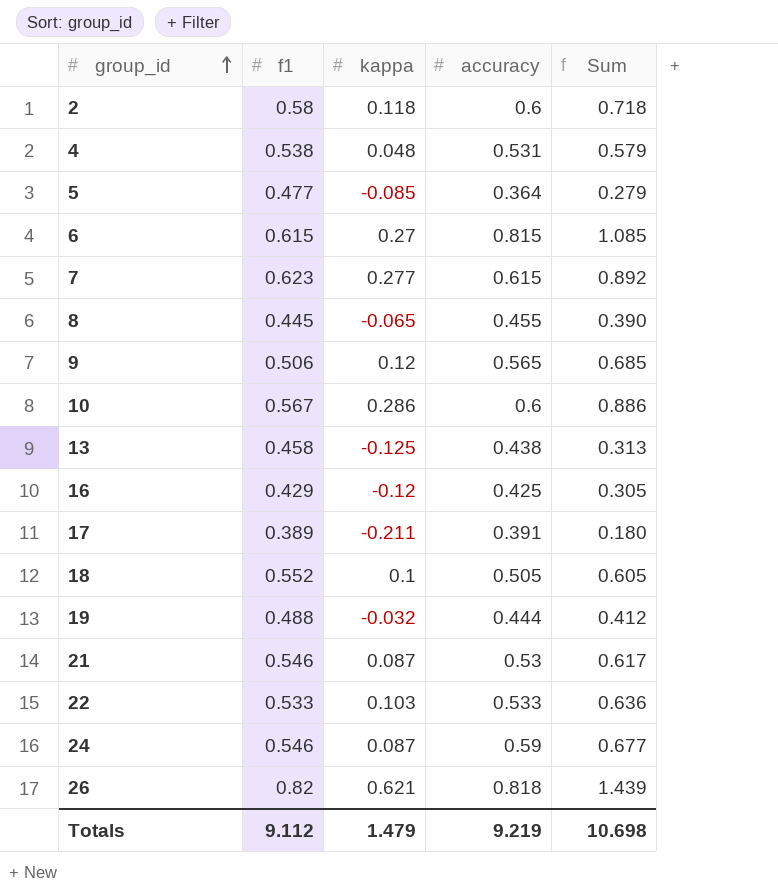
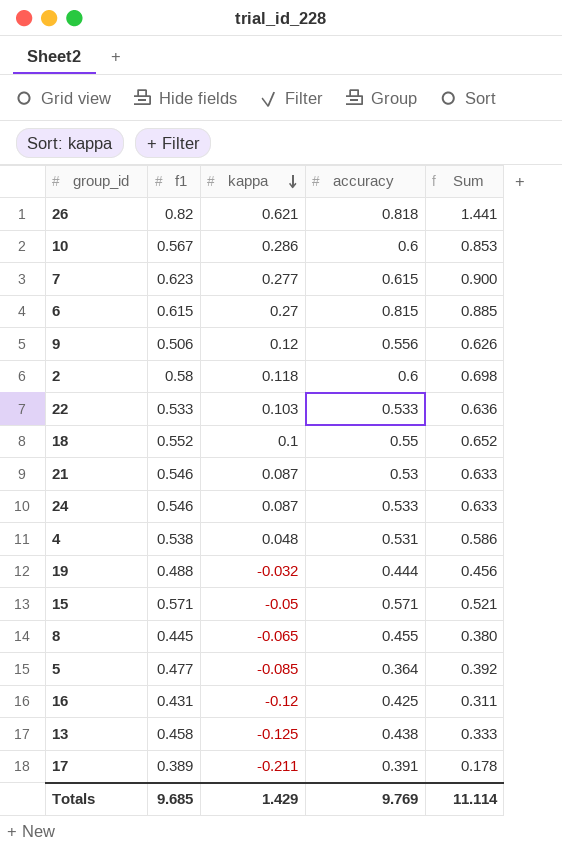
row order: group_id ascending -> kappa descending
column Sum | formula: [kappa] + [accuracy] -> [f1] + [kappa]
9 | accuracy: 0.565 -> 0.556
18 | accuracy: 0.505 -> 0.55
24 | accuracy: 0.59 -> 0.533
row 15: none -> 0.571 | -0.05 | 0.571 | 0.521
16 | f1: 0.429 -> 0.431
Totals | f1: 9.112 -> 9.685
Totals | kappa: 1.479 -> 1.429
Totals | accuracy: 9.219 -> 9.769
Totals | Sum: 10.698 -> 11.114

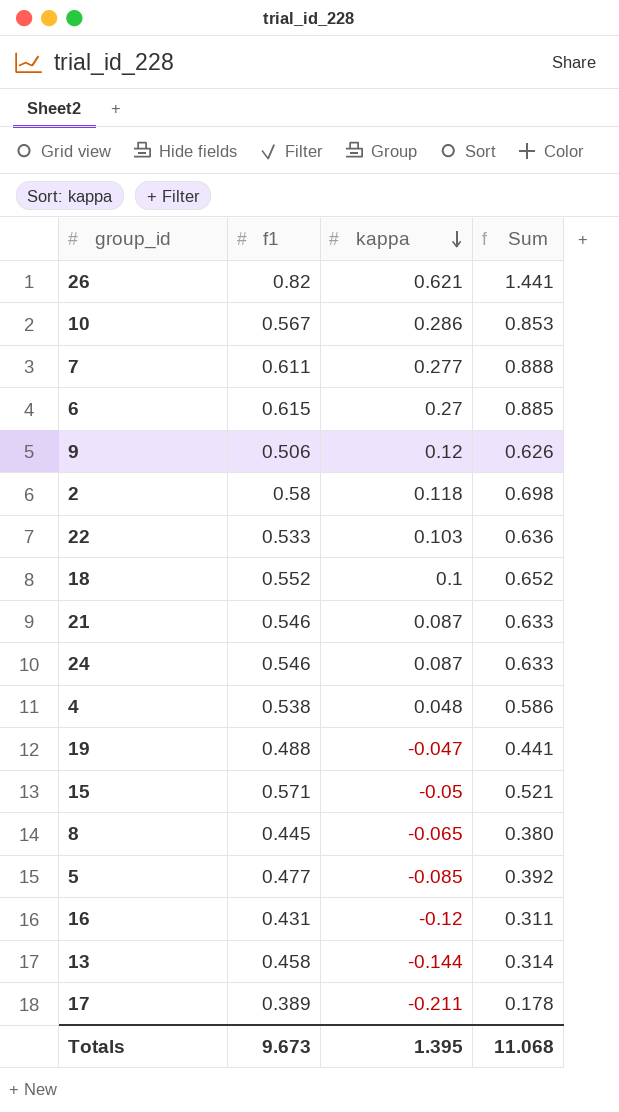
column accuracy | position: 4 -> none
7 | f1: 0.623 -> 0.611
7 | Sum: 0.900 -> 0.888
19 | kappa: -0.032 -> -0.047
19 | Sum: 0.456 -> 0.441
13 | kappa: -0.125 -> -0.144
13 | Sum: 0.333 -> 0.314
Totals | f1: 9.685 -> 9.673
Totals | kappa: 1.429 -> 1.395
Totals | Sum: 11.114 -> 11.068

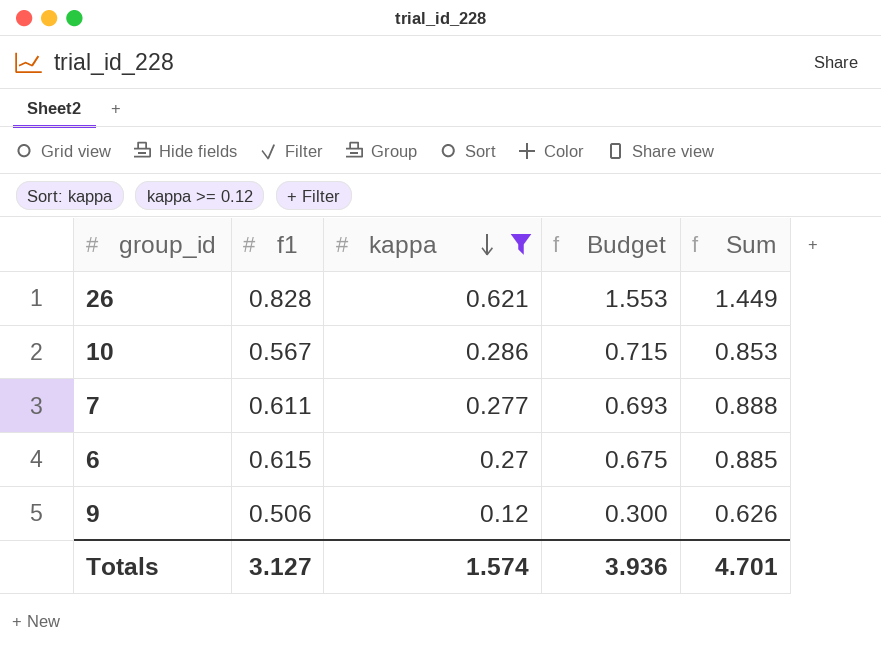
filter: none -> kappa >= 0.12
column Budget | formula: none -> [kappa] * 2.5
26 | f1: 0.82 -> 0.828
26 | Sum: 1.441 -> 1.449
Totals | f1: 9.673 -> 3.127
Totals | kappa: 1.395 -> 1.574
Totals | Sum: 11.068 -> 4.701

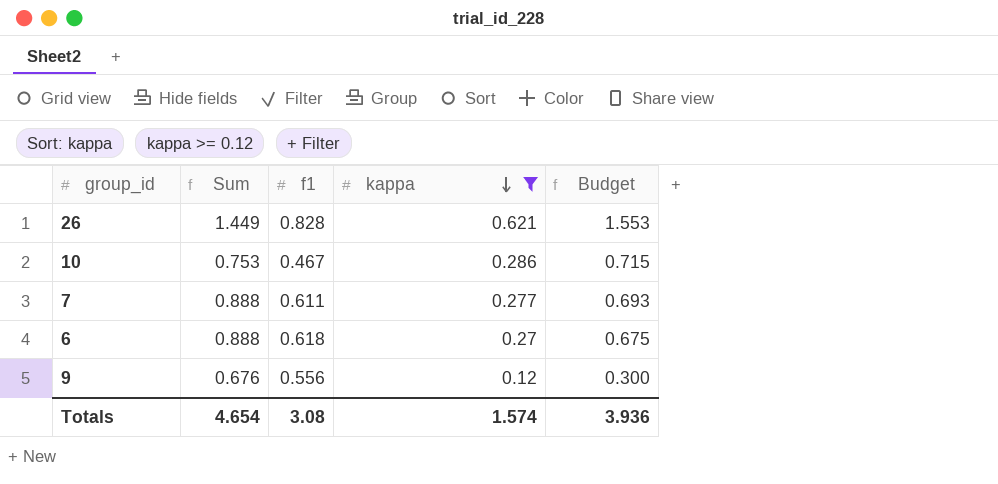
column Sum | position: 5 -> 2
10 | Sum: 0.853 -> 0.753
10 | f1: 0.567 -> 0.467
6 | Sum: 0.885 -> 0.888
6 | f1: 0.615 -> 0.618
9 | Sum: 0.626 -> 0.676
9 | f1: 0.506 -> 0.556
Totals | Sum: 4.701 -> 4.654
Totals | f1: 3.127 -> 3.08

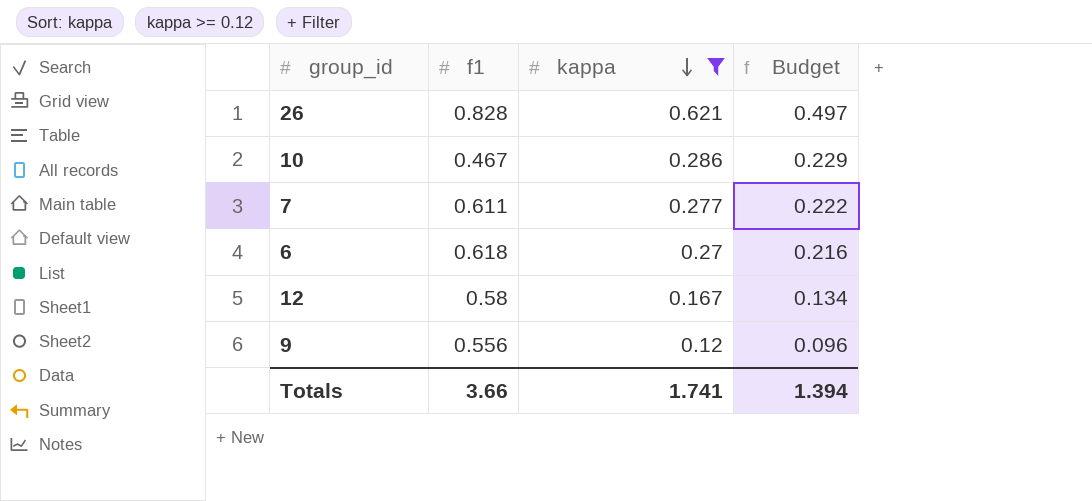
column Sum | formula: [f1] + [kappa] -> none
column Budget | formula: [kappa] * 2.5 -> [kappa] * 0.8
row 12: none -> 0.58 | 0.167 | 0.134
Totals | f1: 3.08 -> 3.66
Totals | kappa: 1.574 -> 1.741
Totals | Budget: 3.936 -> 1.394

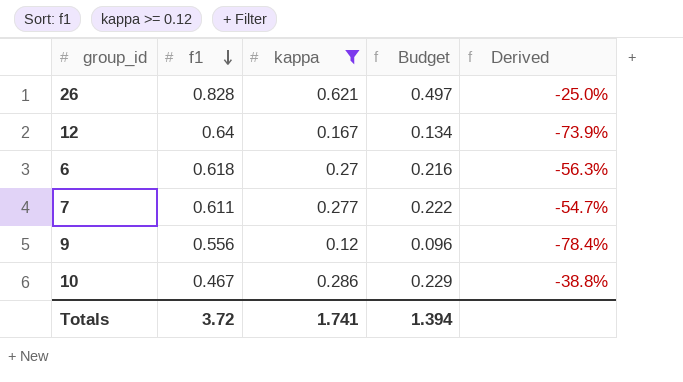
row order: kappa descending -> f1 descending
column Derived | formula: none -> ([kappa] - [f1]) / [f1]
12 | f1: 0.58 -> 0.64
Totals | f1: 3.66 -> 3.72

